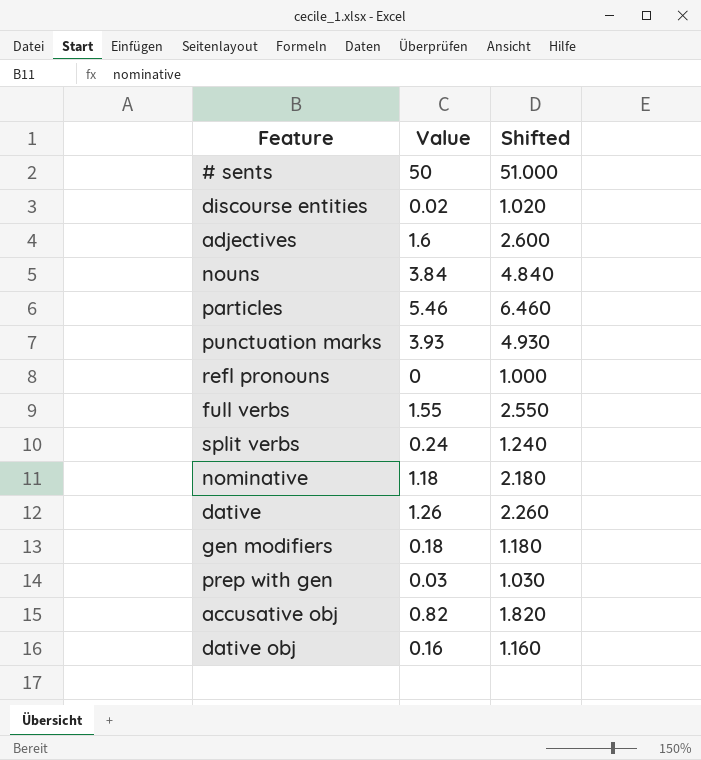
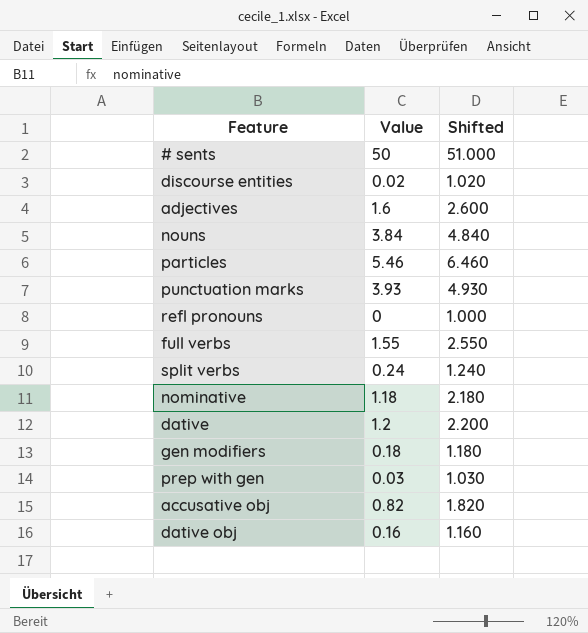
dative | Value: 1.26 -> 1.2
dative | Shifted: 2.260 -> 2.200

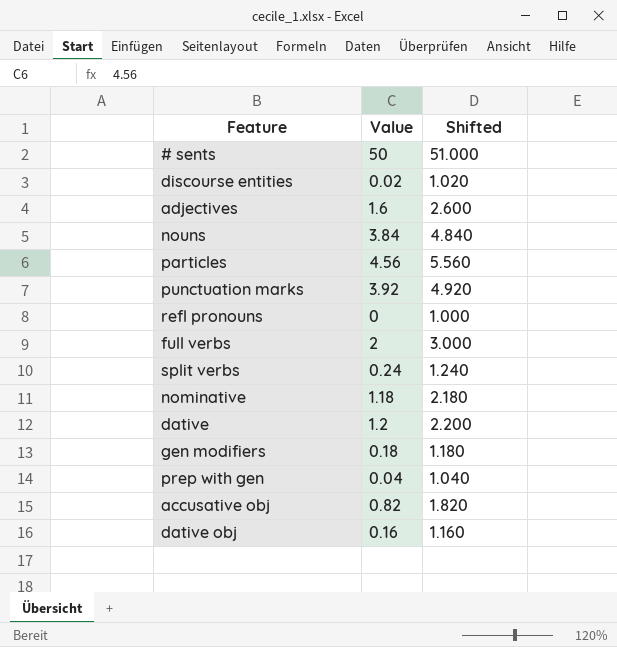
particles | Value: 5.46 -> 4.56
particles | Shifted: 6.460 -> 5.560
punctuation marks | Value: 3.93 -> 3.92
punctuation marks | Shifted: 4.930 -> 4.920
full verbs | Value: 1.55 -> 2
full verbs | Shifted: 2.550 -> 3.000
prep with gen | Value: 0.03 -> 0.04
prep with gen | Shifted: 1.030 -> 1.040

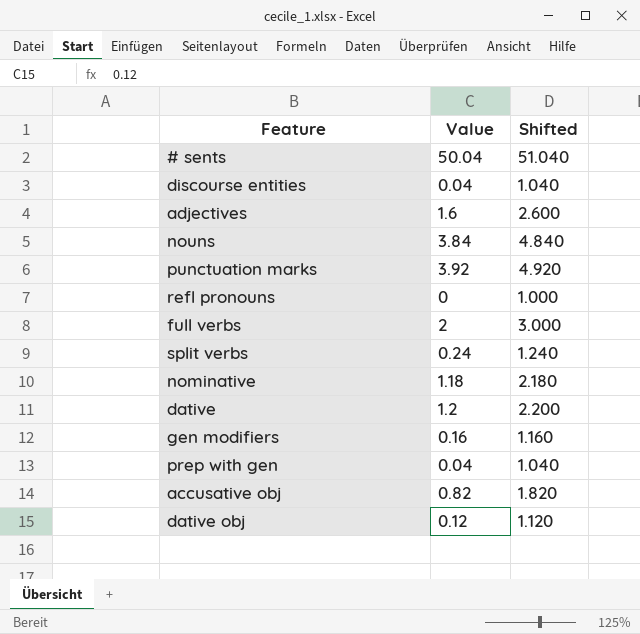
row particles: 4.56 | 5.560 -> none
# sents | Value: 50 -> 50.04
# sents | Shifted: 51.000 -> 51.040
discourse entities | Value: 0.02 -> 0.04
discourse entities | Shifted: 1.020 -> 1.040
gen modifiers | Value: 0.18 -> 0.16
gen modifiers | Shifted: 1.180 -> 1.160
dative obj | Value: 0.16 -> 0.12
dative obj | Shifted: 1.160 -> 1.120

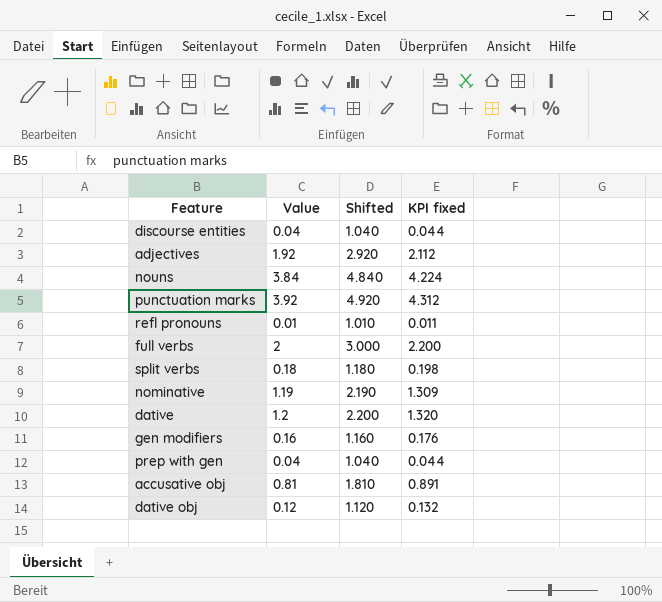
column KPI fixed | formula: none -> [Value] * 1.1
row # sents: 50.04 | 51.040 -> none
adjectives | Value: 1.6 -> 1.92
adjectives | Shifted: 2.600 -> 2.920
refl pronouns | Value: 0 -> 0.01
refl pronouns | Shifted: 1.000 -> 1.010
split verbs | Value: 0.24 -> 0.18
split verbs | Shifted: 1.240 -> 1.180
nominative | Value: 1.18 -> 1.19
nominative | Shifted: 2.180 -> 2.190
accusative obj | Value: 0.82 -> 0.81
accusative obj | Shifted: 1.820 -> 1.810

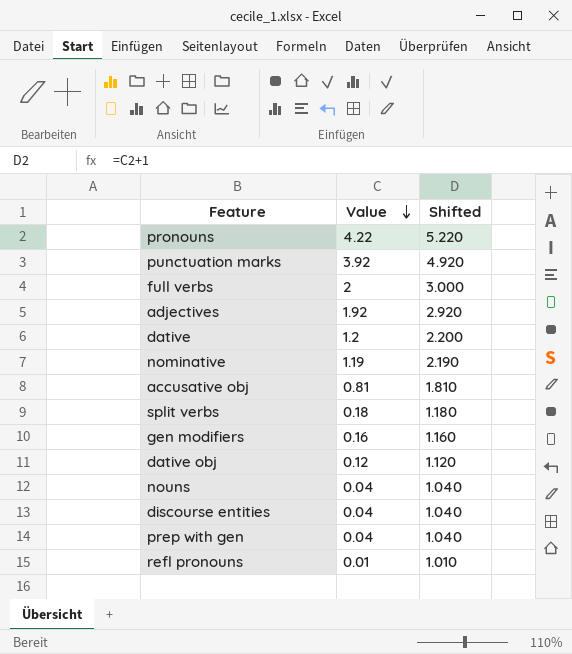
row order: none -> Value descending
column KPI fixed | formula: [Value] * 1.1 -> none
row pronouns: none -> 4.22 | 5.220
nouns | Value: 3.84 -> 0.04
nouns | Shifted: 4.840 -> 1.040

